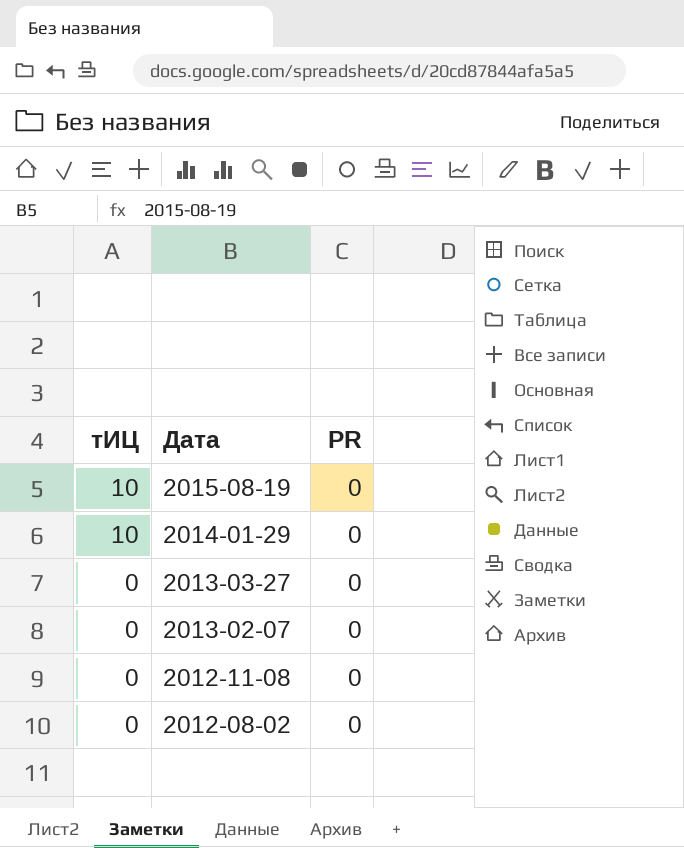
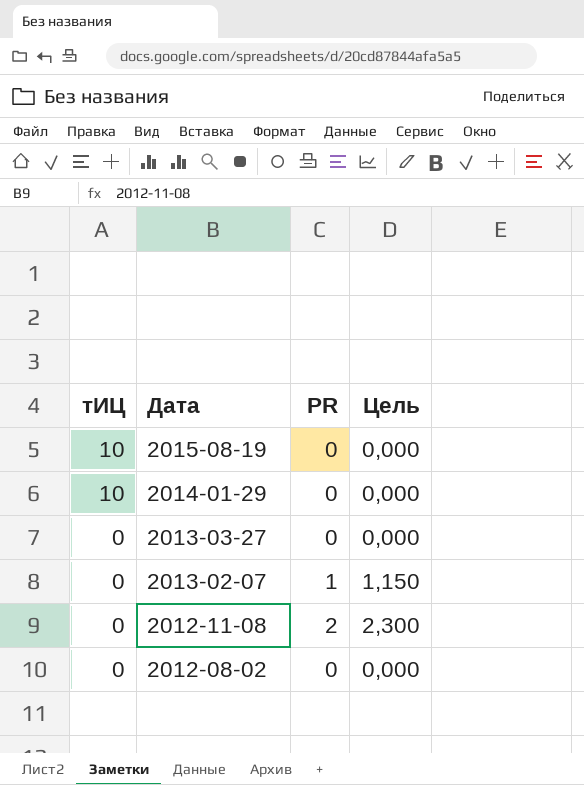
column Цель | formula: none -> [PR] * 1,15
2013-02-07 | PR: 0 -> 1
2012-11-08 | PR: 0 -> 2

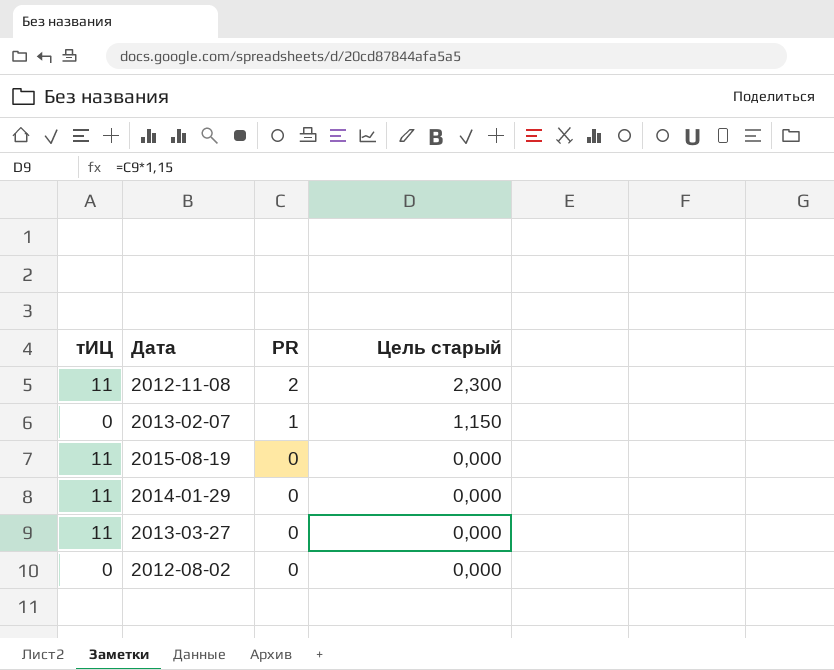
row order: тИЦ descending -> PR descending
column name: Цель -> Цель старый
2012-11-08 | тИЦ: 0 -> 11
2015-08-19 | тИЦ: 10 -> 11
2014-01-29 | тИЦ: 10 -> 11
2013-03-27 | тИЦ: 0 -> 11

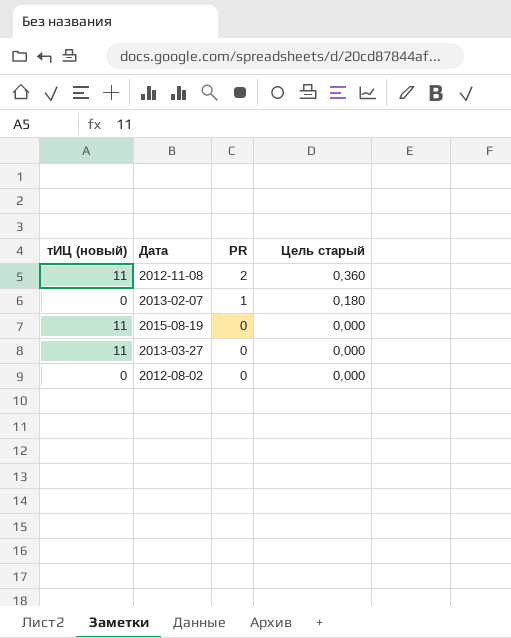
column name: тИЦ -> тИЦ (новый)
column Цель старый | formula: [PR] * 1,15 -> [PR] * 0,18
row 2014-01-29: 11 | 0 | 0,000 -> none

